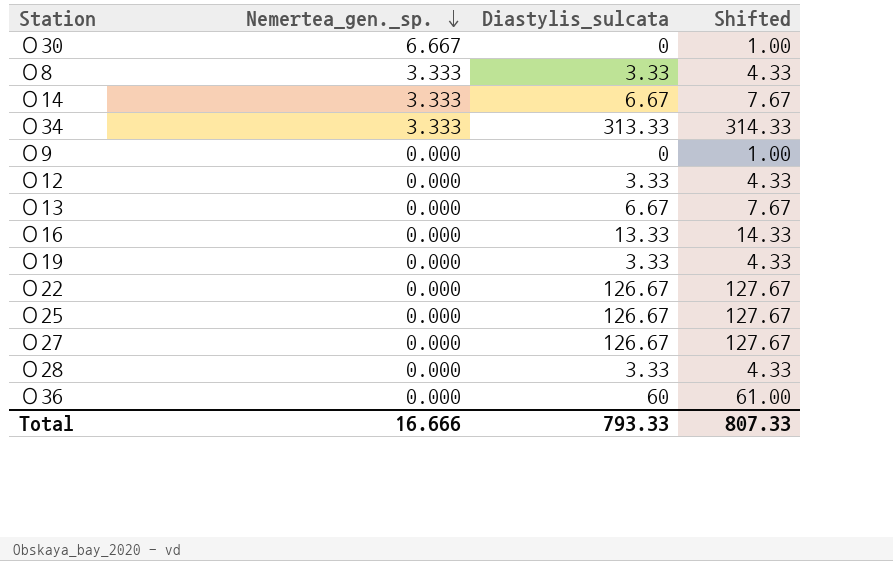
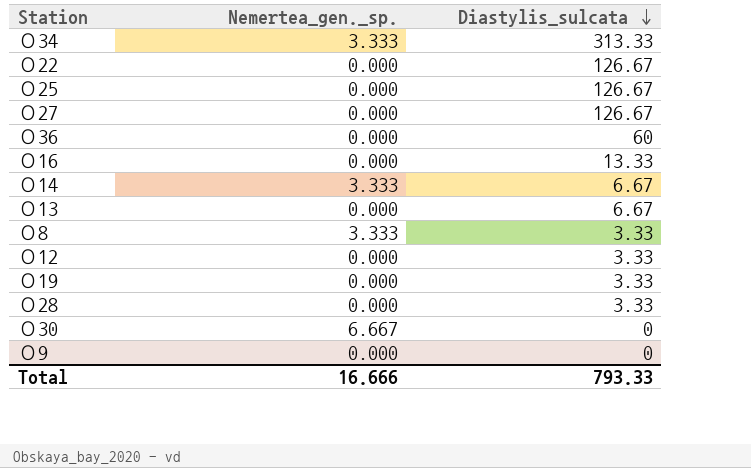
row order: Nemertea_gen._sp. descending -> Diastylis_sulcata descending
column Shifted | formula: [Diastylis_sulcata] + 1 -> none

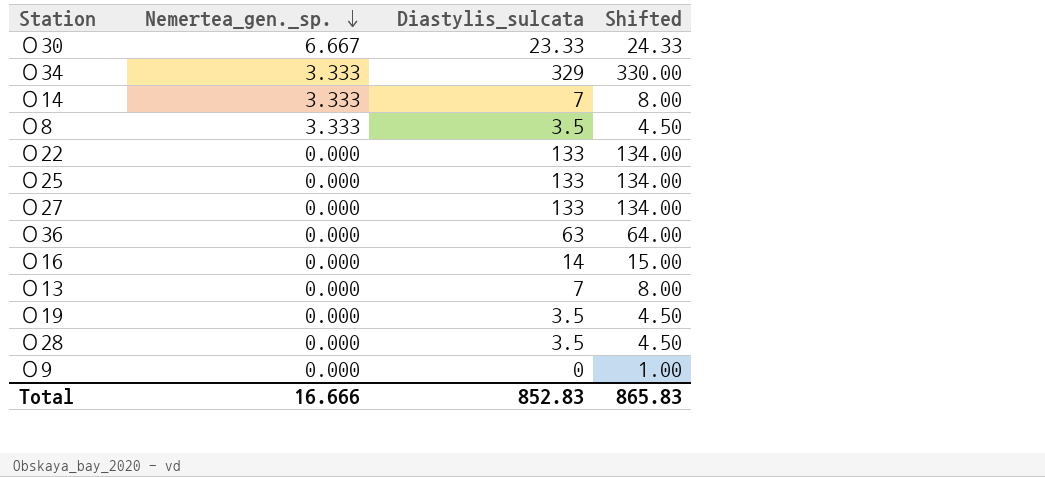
row order: Diastylis_sulcata descending -> Nemertea_gen._sp. descending
column Shifted | formula: none -> [Diastylis_sulcata] + 1
row О12: 0.000 | 3.33 -> none
О30 | Diastylis_sulcata: 0 -> 23.33
О34 | Diastylis_sulcata: 313.33 -> 329
О14 | Diastylis_sulcata: 6.67 -> 7
О8 | Diastylis_sulcata: 3.33 -> 3.5
О22 | Diastylis_sulcata: 126.67 -> 133
О25 | Diastylis_sulcata: 126.67 -> 133
О27 | Diastylis_sulcata: 126.67 -> 133
О36 | Diastylis_sulcata: 60 -> 63
О16 | Diastylis_sulcata: 13.33 -> 14
О13 | Diastylis_sulcata: 6.67 -> 7
О19 | Diastylis_sulcata: 3.33 -> 3.5
О28 | Diastylis_sulcata: 3.33 -> 3.5
Total | Diastylis_sulcata: 793.33 -> 852.83

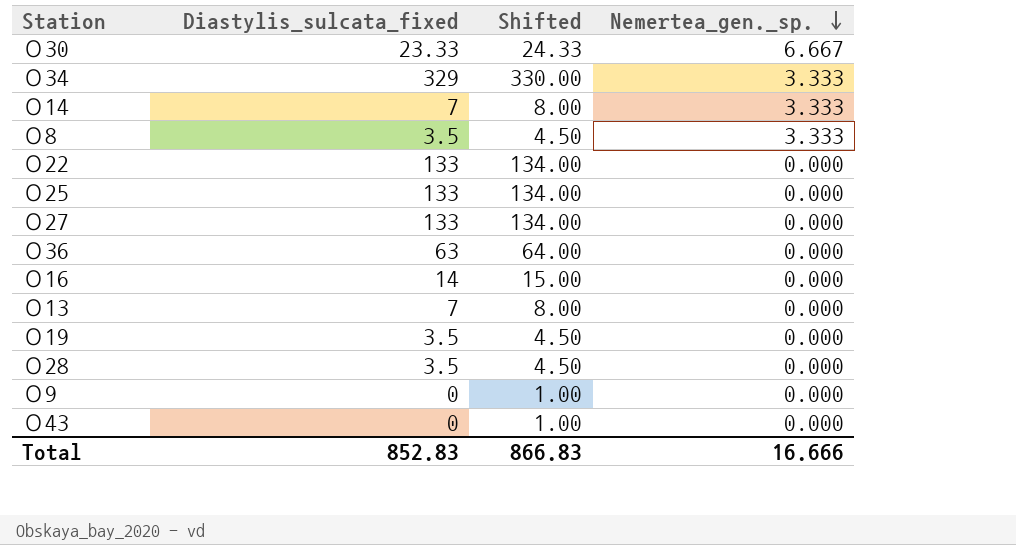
column name: Diastylis_sulcata -> Diastylis_sulcata_fixed
column Nemertea_gen._sp. | position: 2 -> 4
row О43: none -> 0 | 1.00 | 0.000
Total | Shifted: 865.83 -> 866.83

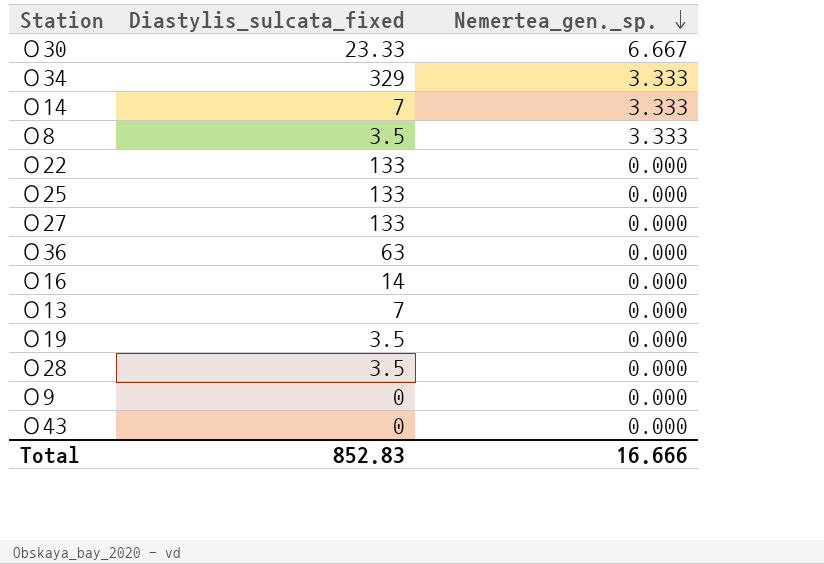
column Shifted | formula: [Diastylis_sulcata_fixed] + 1 -> none

